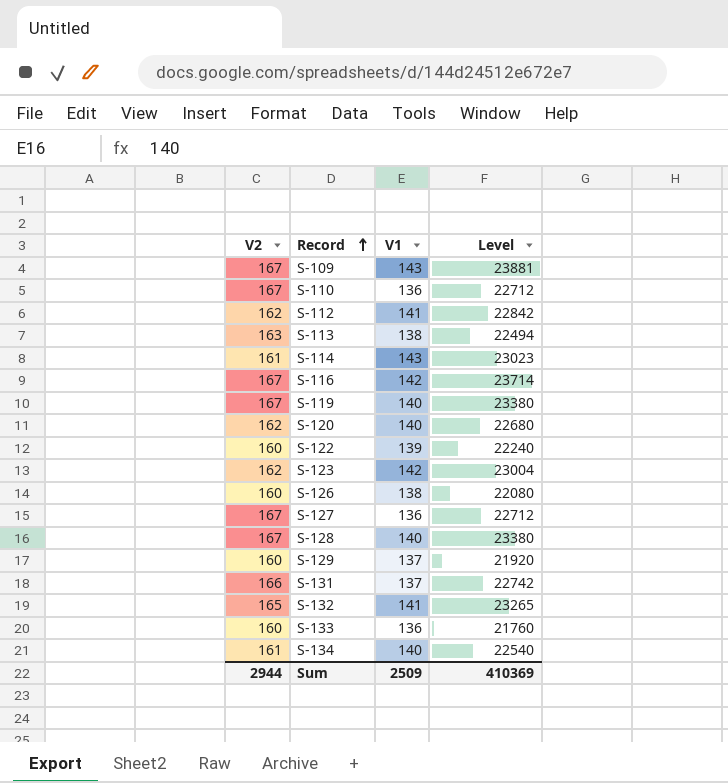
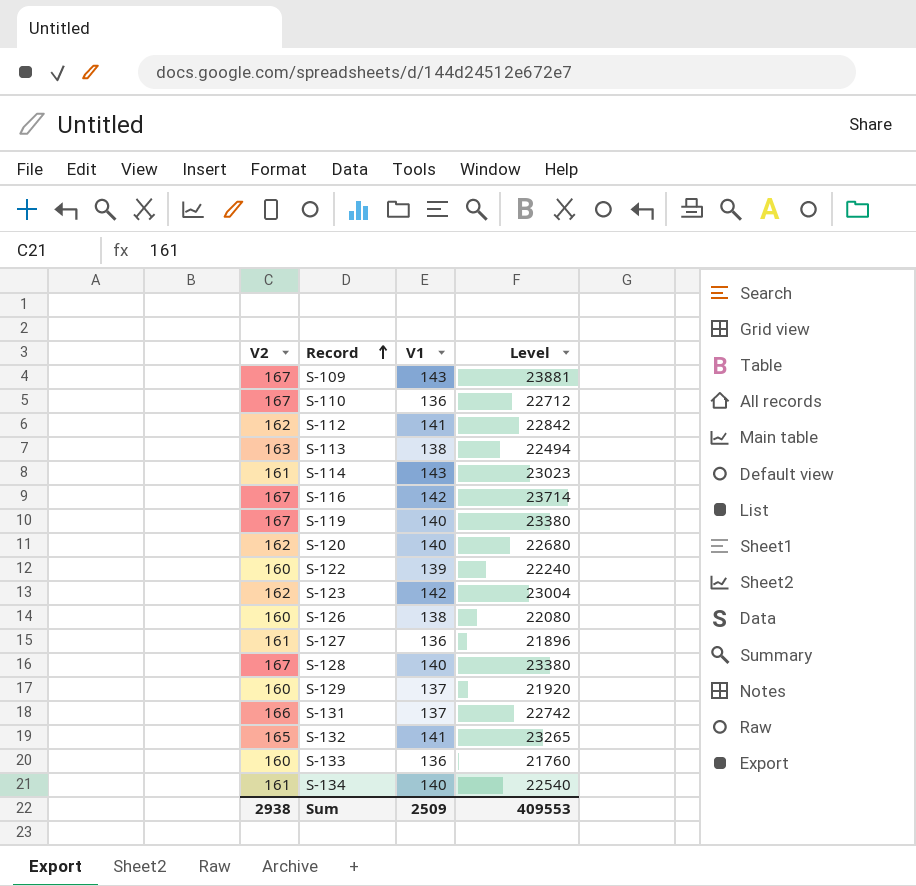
S-127 | V2: 167 -> 161
S-127 | Level: 22712 -> 21896
Sum | V2: 2944 -> 2938
Sum | Level: 410369 -> 409553

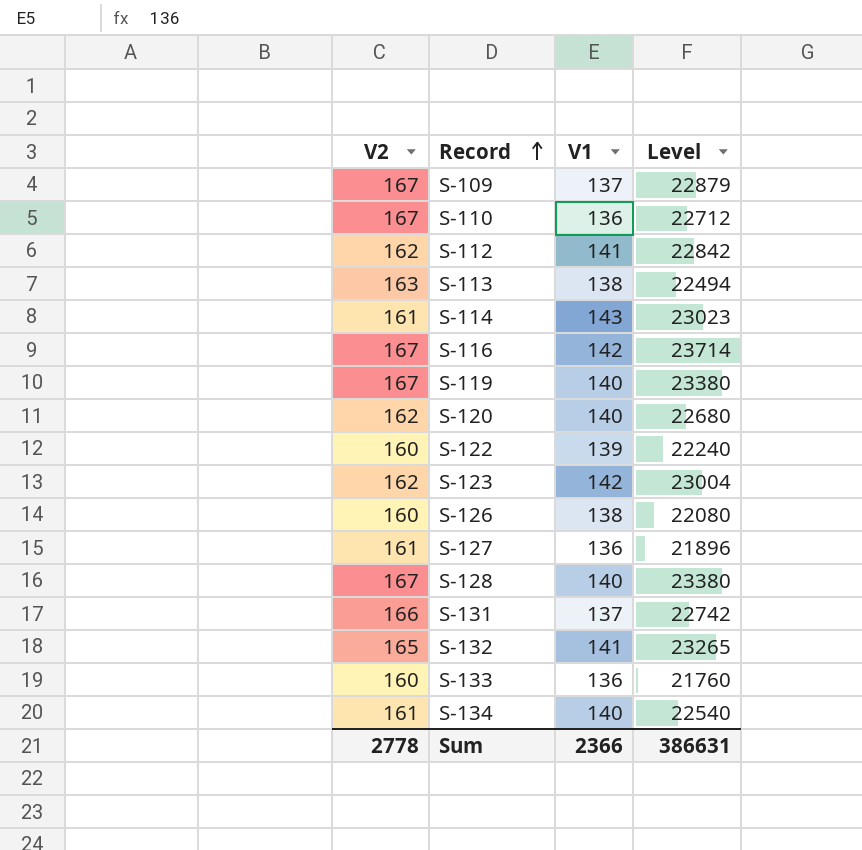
row S-129: 160 | 137 | 21920 -> none
S-109 | V1: 143 -> 137
S-109 | Level: 23881 -> 22879
Sum | V2: 2938 -> 2778
Sum | V1: 2509 -> 2366
Sum | Level: 409553 -> 386631

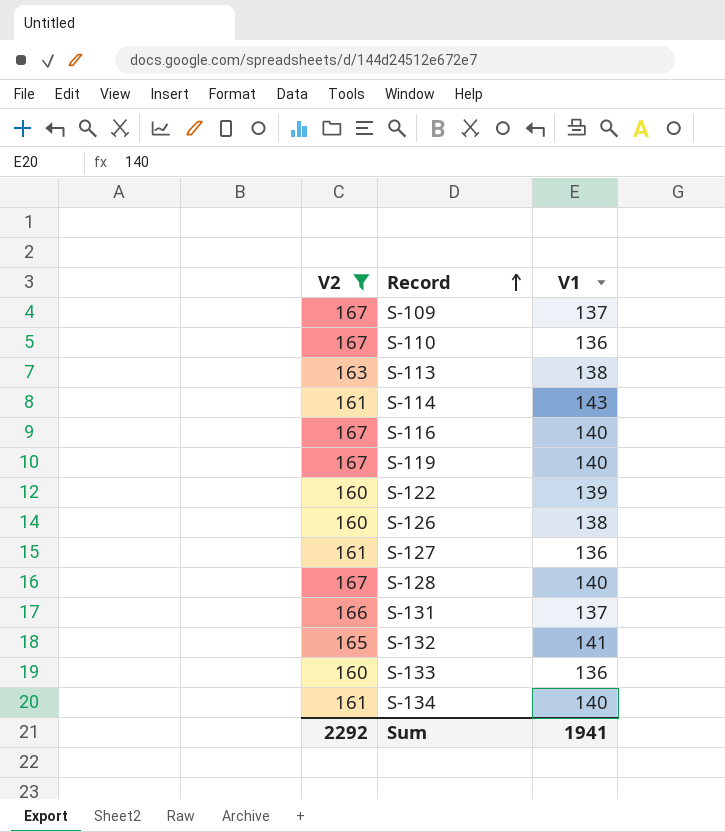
filter: none -> V2 != 162
column Level | formula: [V2] * [V1] -> none
S-116 | V1: 142 -> 140
Sum | V2: 2778 -> 2292
Sum | V1: 2366 -> 1941

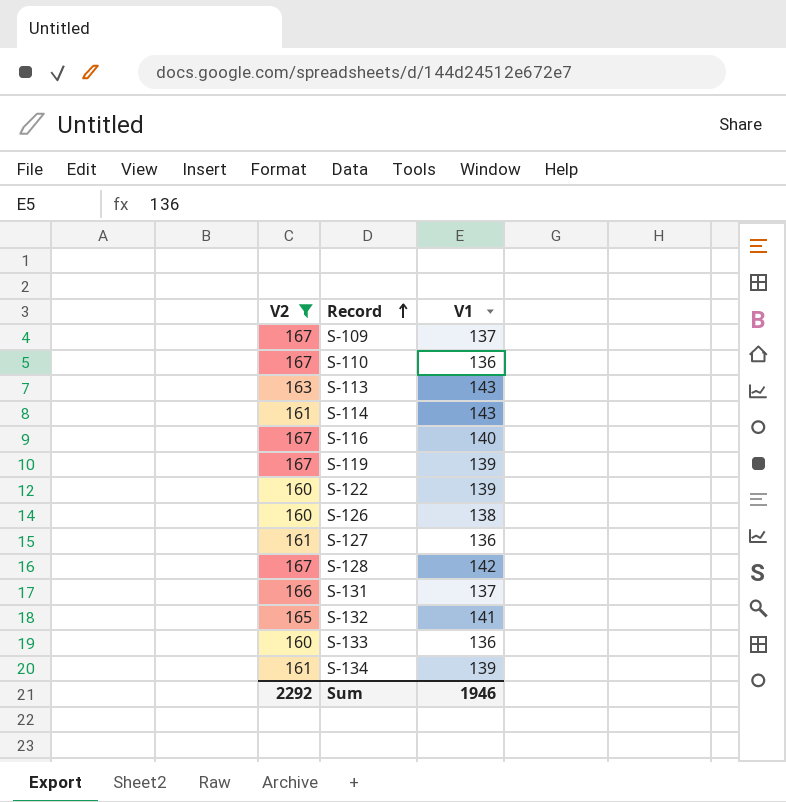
S-113 | V1: 138 -> 143
S-119 | V1: 140 -> 139
S-128 | V1: 140 -> 142
S-134 | V1: 140 -> 139
Sum | V1: 1941 -> 1946

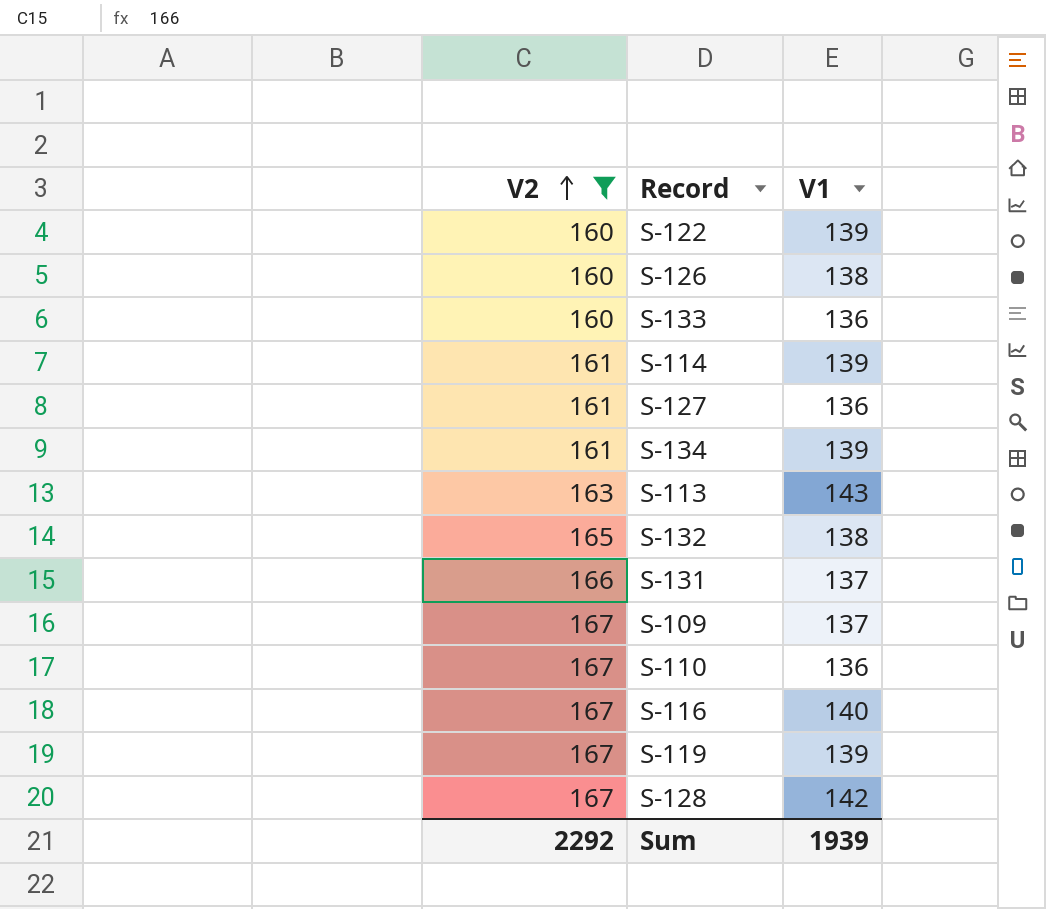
row order: Record ascending -> V2 ascending
S-114 | V1: 143 -> 139
S-132 | V1: 141 -> 138
Sum | V1: 1946 -> 1939

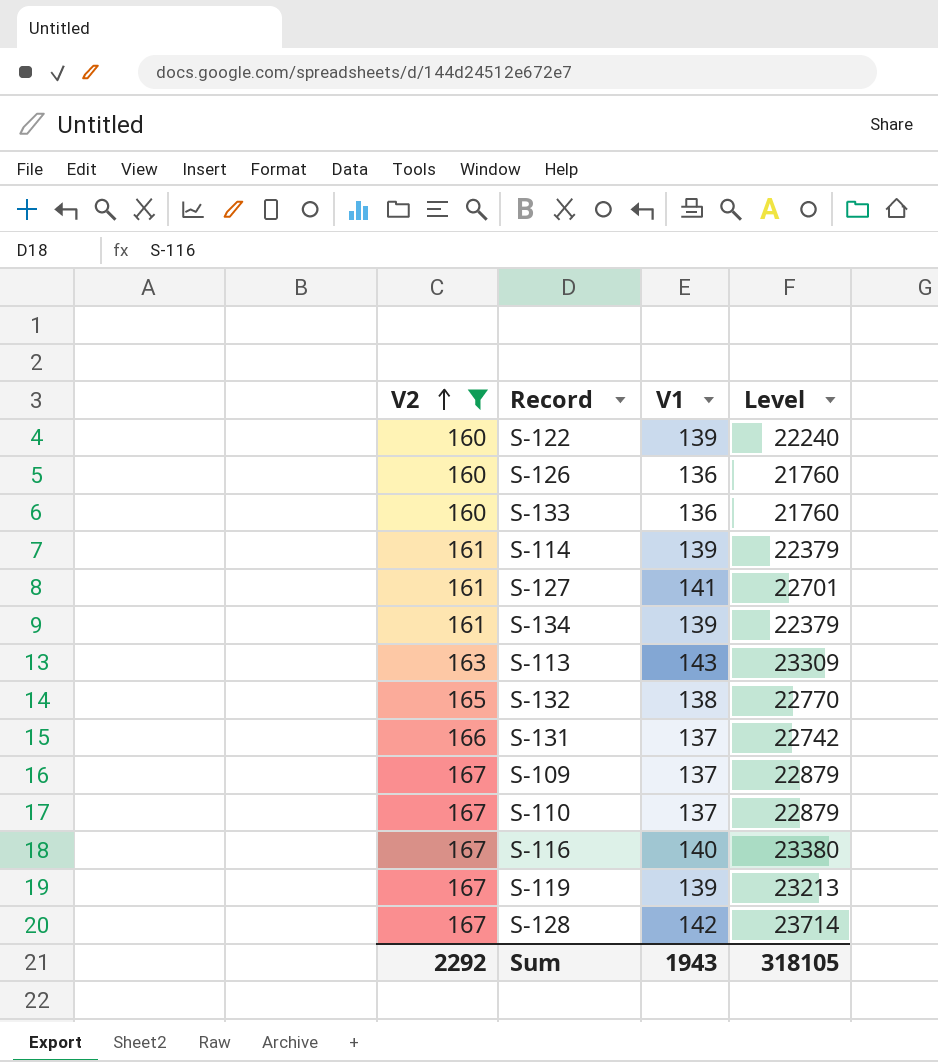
column Level | formula: none -> [V2] * [V1]
S-126 | V1: 138 -> 136
S-127 | V1: 136 -> 141
S-110 | V1: 136 -> 137
Sum | V1: 1939 -> 1943

